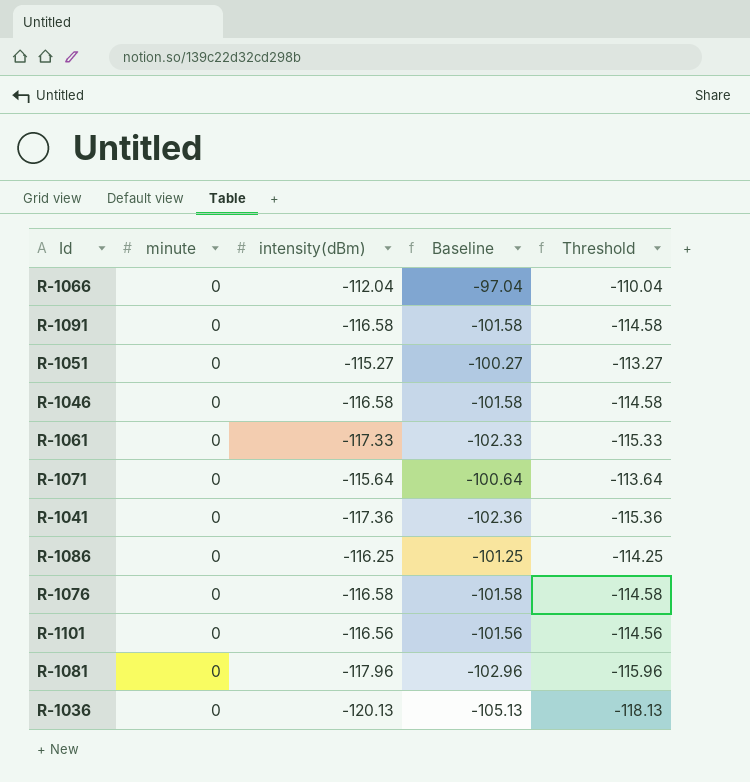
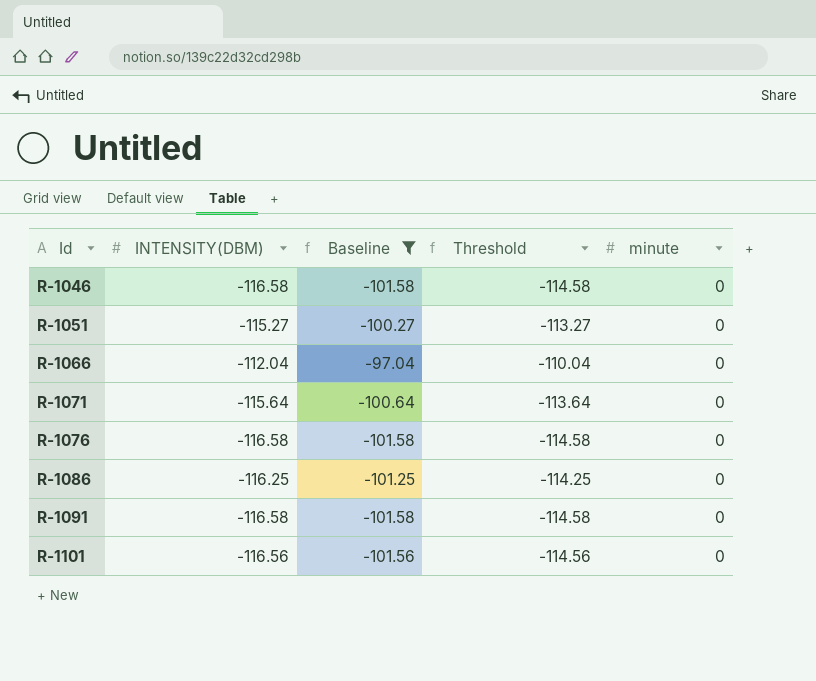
filter: none -> Baseline >= -101.58
row order: none -> Id ascending
column name: intensity(dBm) -> INTENSITY(DBM)
column minute | position: 2 -> 5

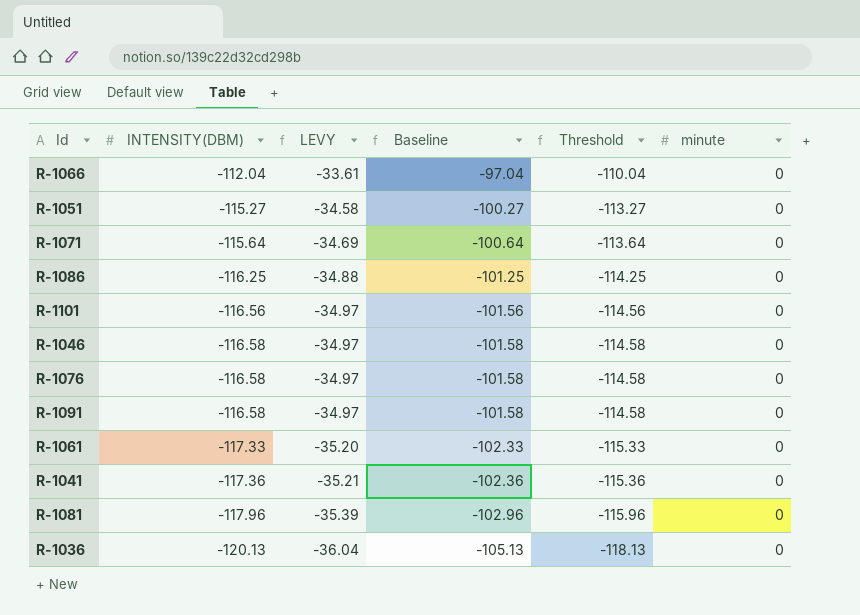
filter: Baseline >= -101.58 -> none
row order: Id ascending -> INTENSITY(DBM) descending
column LEVY | formula: none -> [INTENSITY(DBM)] * 0.3

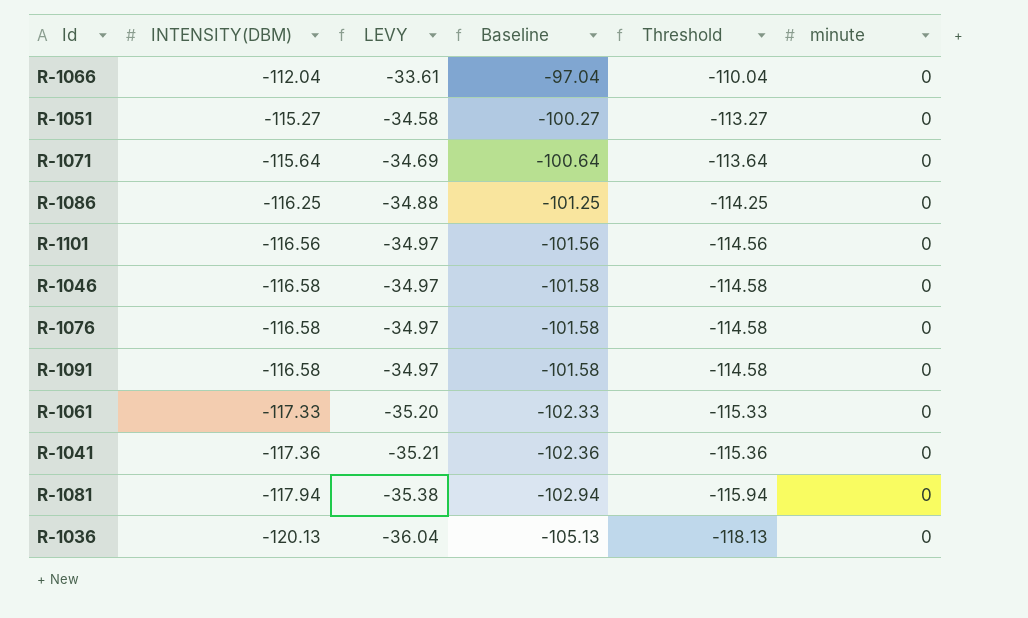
R-1081 | INTENSITY(DBM): -117.96 -> -117.94
R-1081 | LEVY: -35.39 -> -35.38
R-1081 | Baseline: -102.96 -> -102.94
R-1081 | Threshold: -115.96 -> -115.94

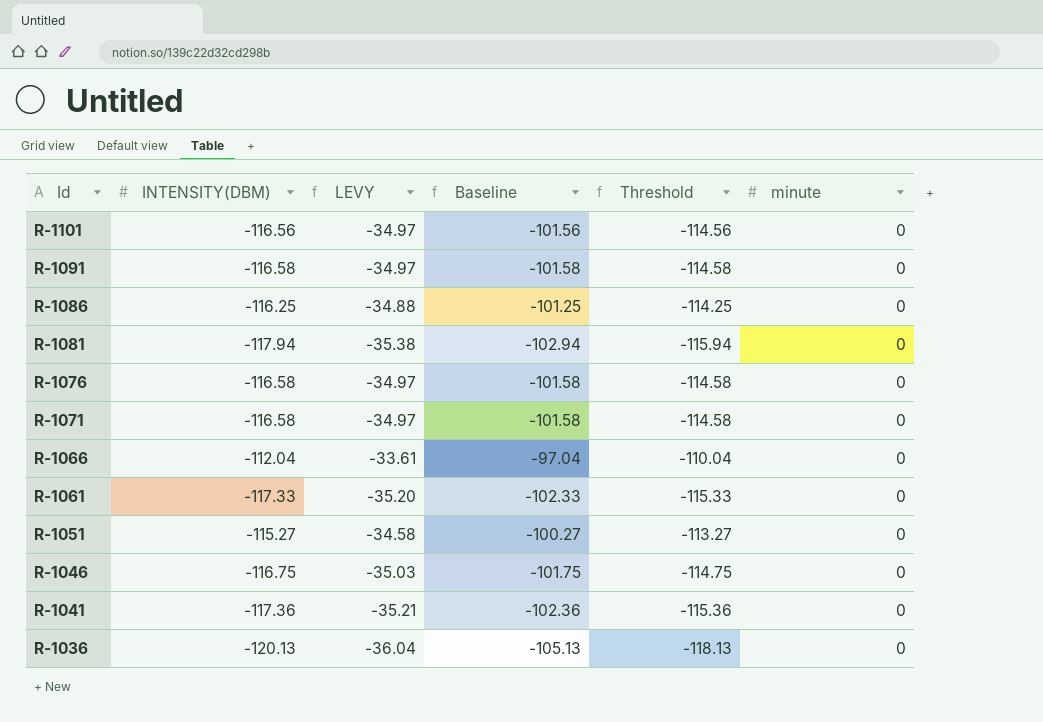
row order: INTENSITY(DBM) descending -> Id descending
R-1071 | INTENSITY(DBM): -115.64 -> -116.58
R-1071 | LEVY: -34.69 -> -34.97
R-1071 | Baseline: -100.64 -> -101.58
R-1071 | Threshold: -113.64 -> -114.58
R-1046 | INTENSITY(DBM): -116.58 -> -116.75
R-1046 | LEVY: -34.97 -> -35.03
R-1046 | Baseline: -101.58 -> -101.75
R-1046 | Threshold: -114.58 -> -114.75

